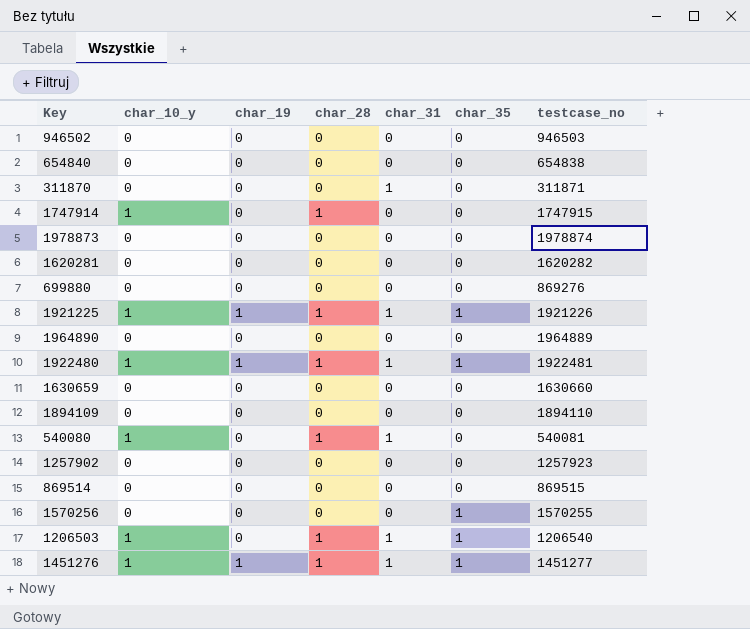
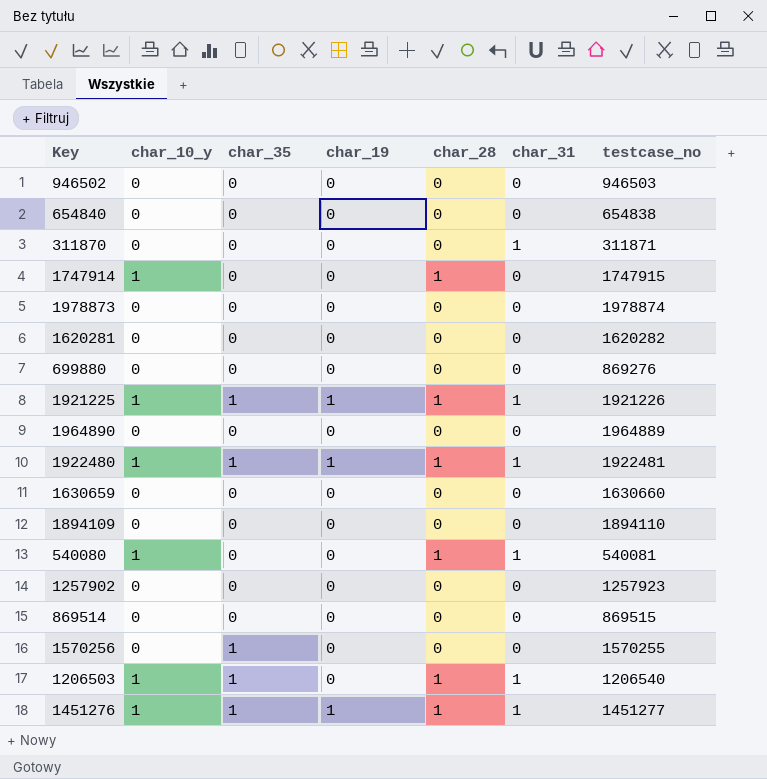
column char_35 | position: 6 -> 3

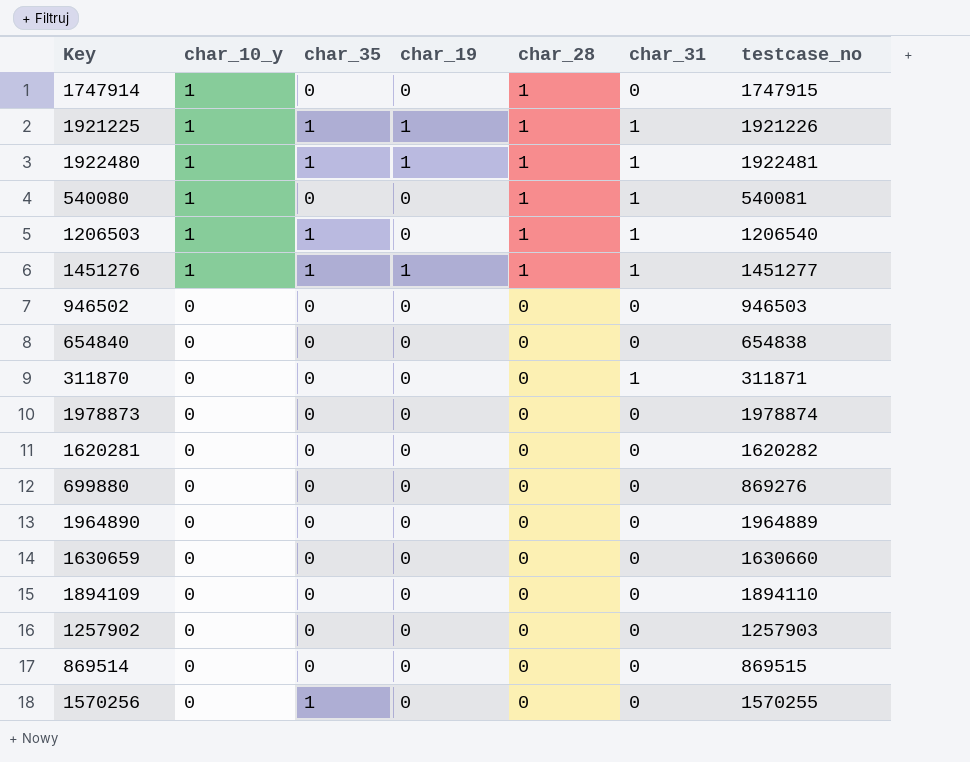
row order: none -> char_10_y descending
1257902 | testcase_no: 1257923 -> 1257903

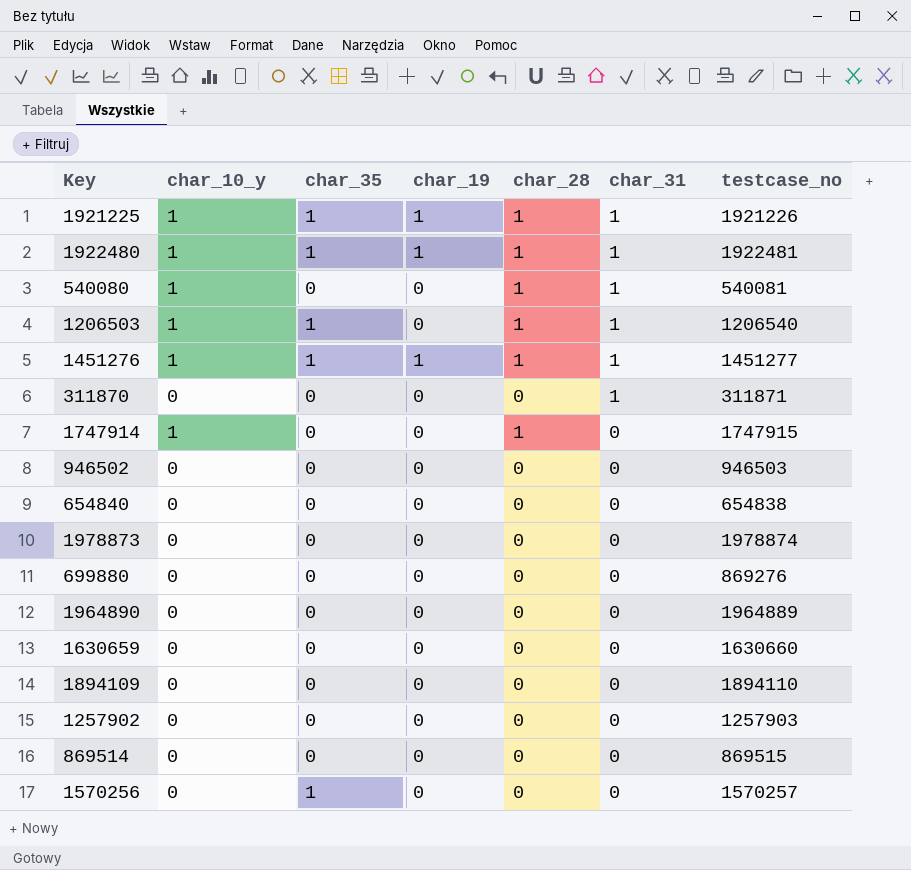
row order: char_10_y descending -> char_31 descending
row 1620281: 0 | 0 | 0 | 0 | 0 | 1620282 -> none
1570256 | testcase_no: 1570255 -> 1570257

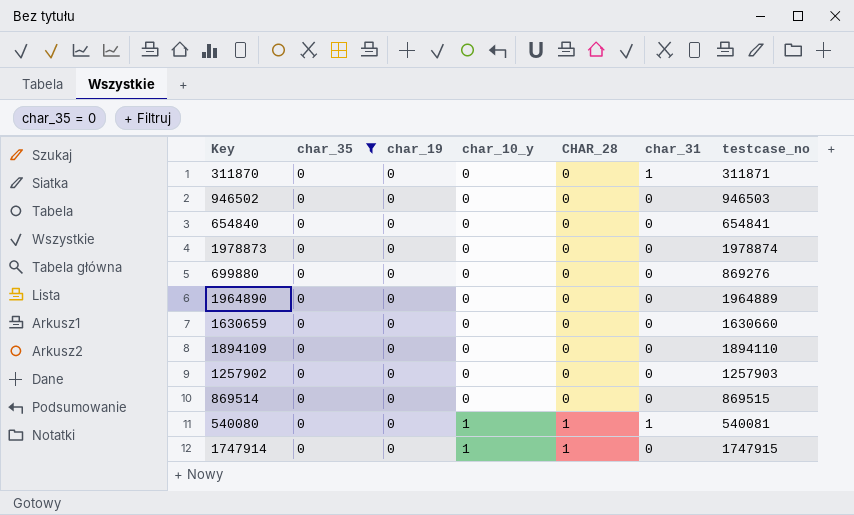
filter: none -> char_35 = 0
row order: char_31 descending -> char_10_y ascending
column char_10_y | position: 2 -> 4
column name: char_28 -> CHAR_28
654840 | testcase_no: 654838 -> 654841

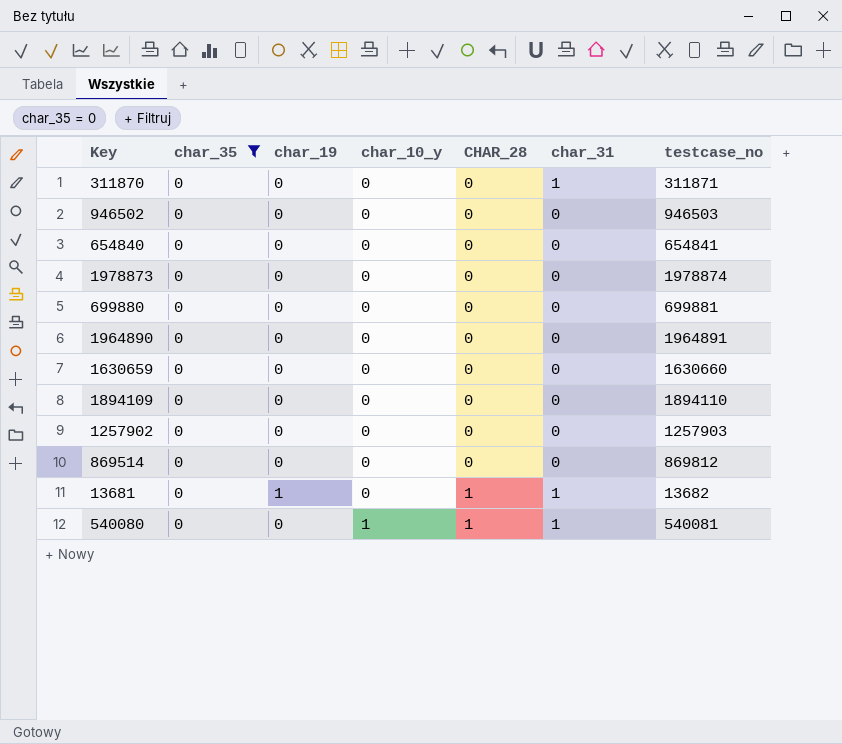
row 1747914: 0 | 0 | 1 | 1 | 0 | 1747915 -> none
699880 | testcase_no: 869276 -> 699881
1964890 | testcase_no: 1964889 -> 1964891
869514 | testcase_no: 869515 -> 869812
row 13681: none -> 0 | 1 | 0 | 1 | 1 | 13682

